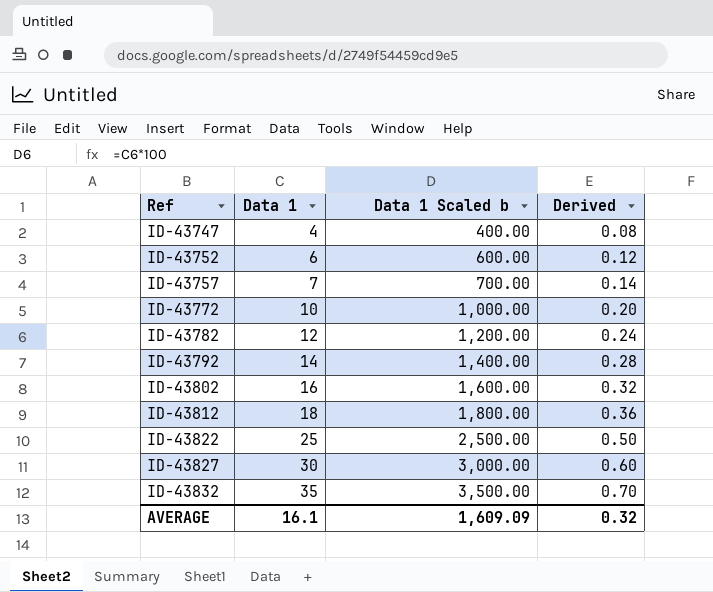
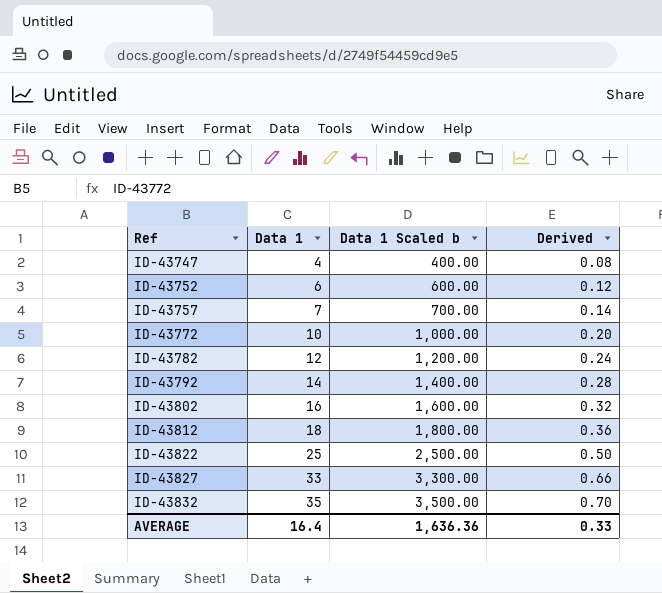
ID-43827 | Data 1: 30 -> 33
ID-43827 | Data 1 Scaled b: 3,000.00 -> 3,300.00
ID-43827 | Derived: 0.60 -> 0.66
AVERAGE | Data 1: 16.1 -> 16.4
AVERAGE | Data 1 Scaled b: 1,609.09 -> 1,636.36
AVERAGE | Derived: 0.32 -> 0.33

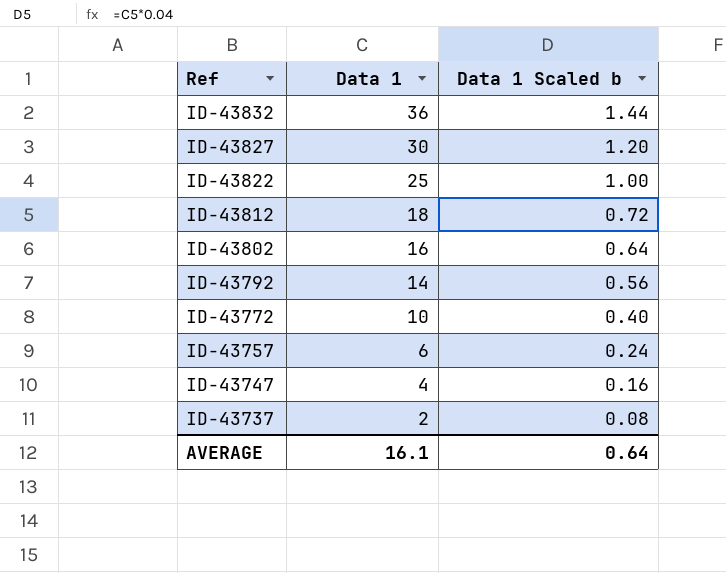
row order: Ref ascending -> Ref descending
column Derived | formula: [Data 1] * 0.02 -> none
column Data 1 Scaled b | formula: [Data 1] * 100 -> [Data 1] * 0.04
row ID-43752: 6 | 600.00 | 0.12 -> none
row ID-43782: 12 | 1,200.00 | 0.24 -> none
ID-43832 | Data 1: 35 -> 36
ID-43827 | Data 1: 33 -> 30
ID-43757 | Data 1: 7 -> 6
row ID-43737: none -> 2 | 0.08
AVERAGE | Data 1: 16.4 -> 16.1
AVERAGE | Data 1 Scaled b: 1,636.36 -> 0.64

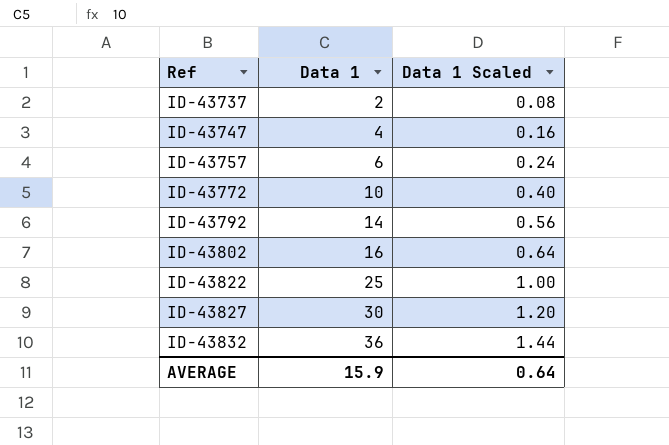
row order: Ref descending -> Ref ascending
column name: Data 1 Scaled b -> Data 1 Scaled
row ID-43812: 18 | 0.72 -> none
AVERAGE | Data 1: 16.1 -> 15.9

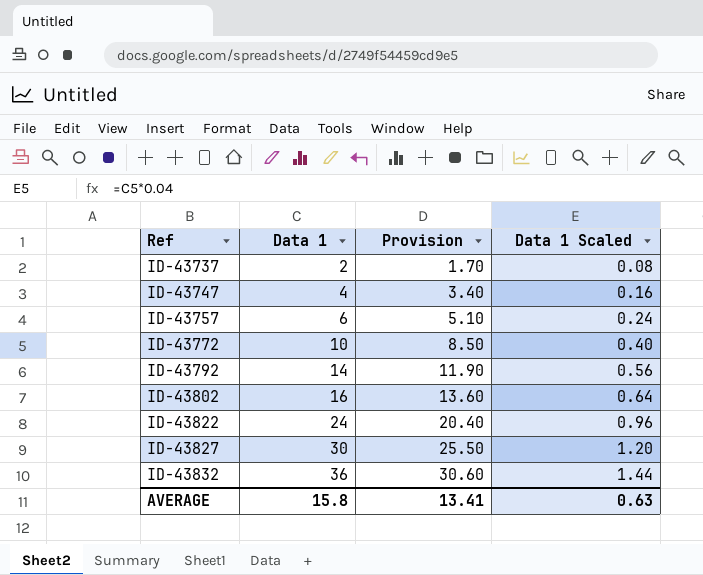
column Provision | formula: none -> [Data 1] * 0.85
ID-43822 | Data 1: 25 -> 24
ID-43822 | Data 1 Scaled: 1.00 -> 0.96
AVERAGE | Data 1: 15.9 -> 15.8
AVERAGE | Data 1 Scaled: 0.64 -> 0.63

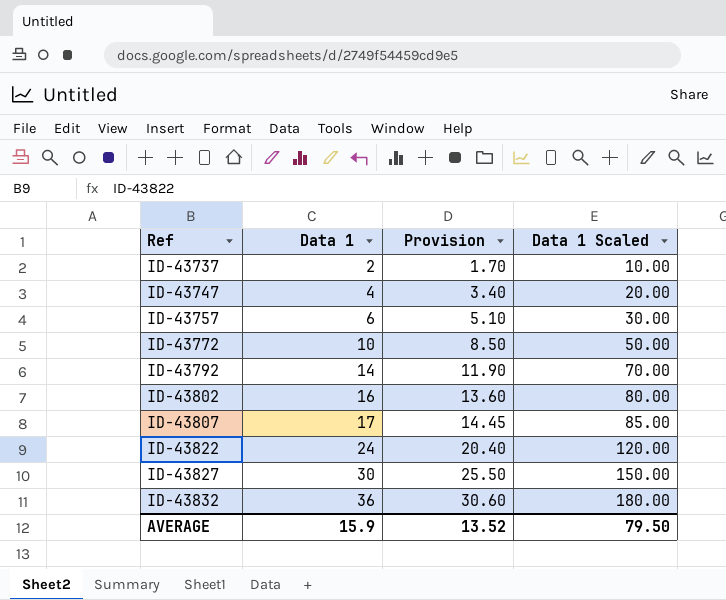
column Data 1 Scaled | formula: [Data 1] * 0.04 -> [Data 1] * 5
row ID-43807: none -> 17 | 14.45 | 85.00
AVERAGE | Data 1: 15.8 -> 15.9
AVERAGE | Provision: 13.41 -> 13.52
AVERAGE | Data 1 Scaled: 0.63 -> 79.50

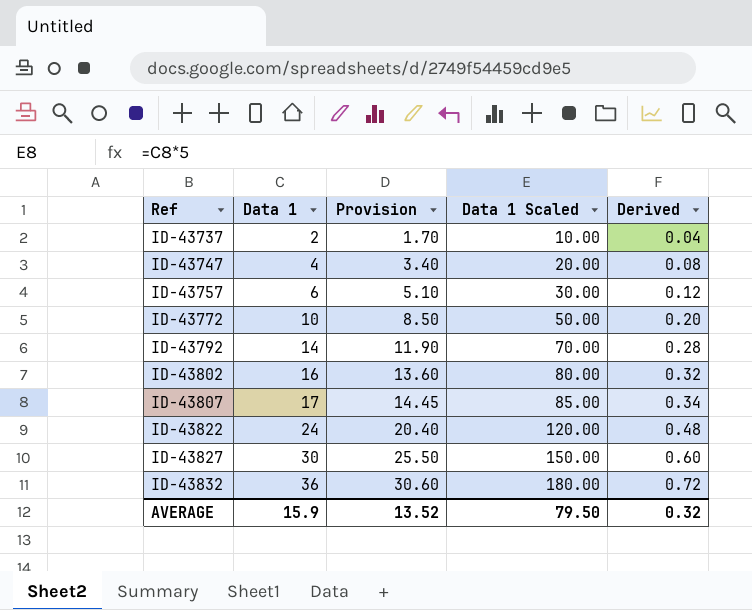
column Derived | formula: none -> [Data 1] * 0.02

